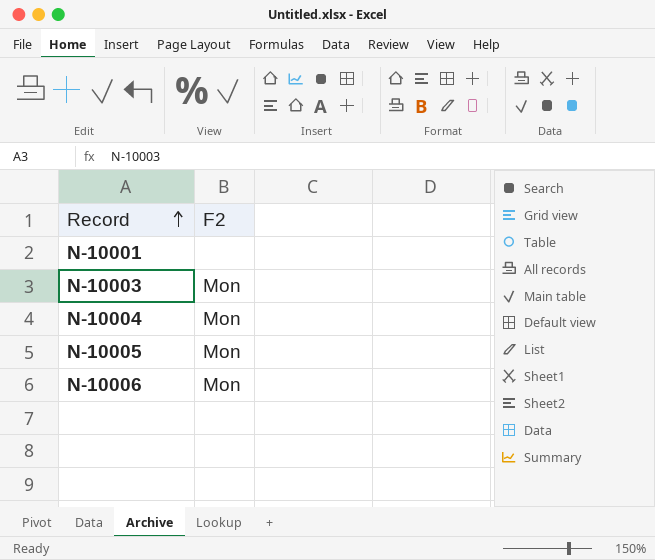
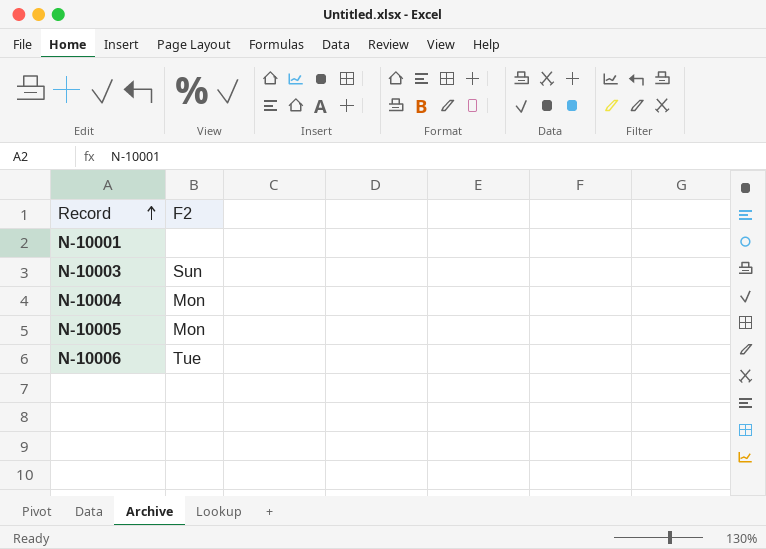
N-10003 | F2: Mon -> Sun
N-10006 | F2: Mon -> Tue

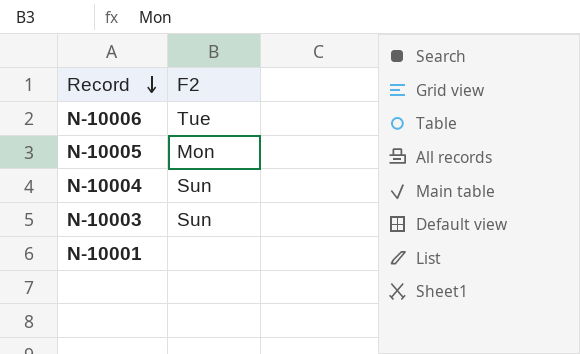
row order: Record ascending -> Record descending
N-10004 | F2: Mon -> Sun

